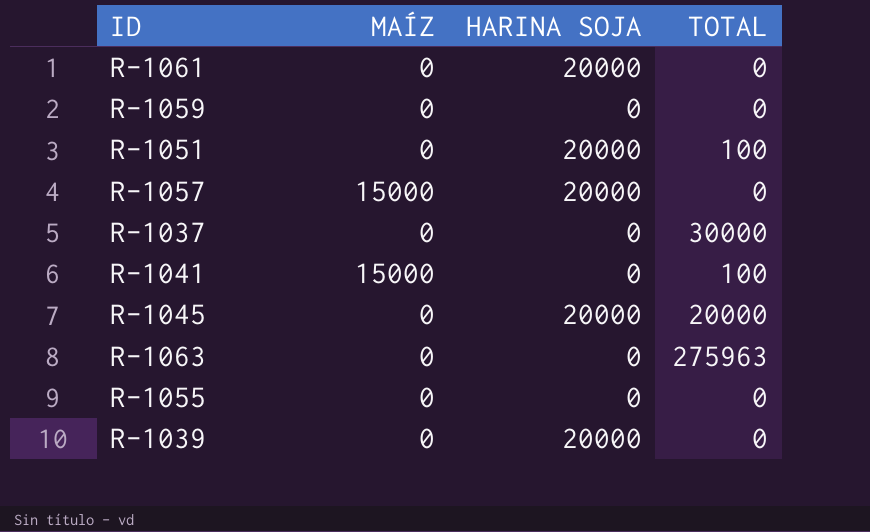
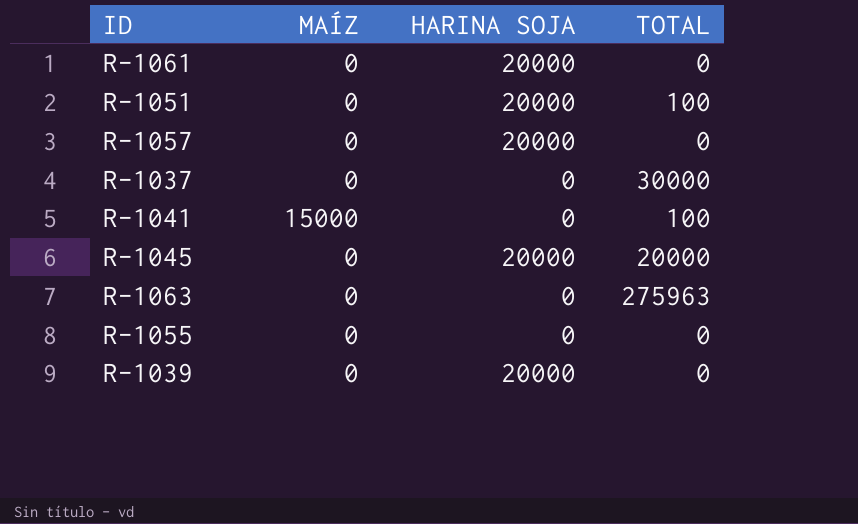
row R-1059: 0 | 0 | 0 -> none
R-1057 | MAÍZ: 15000 -> 0

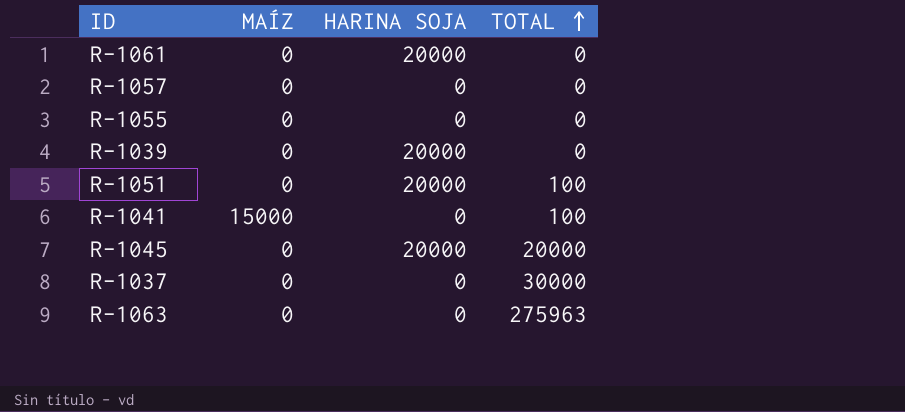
row order: none -> TOTAL ascending
R-1057 | HARINA SOJA: 20000 -> 0

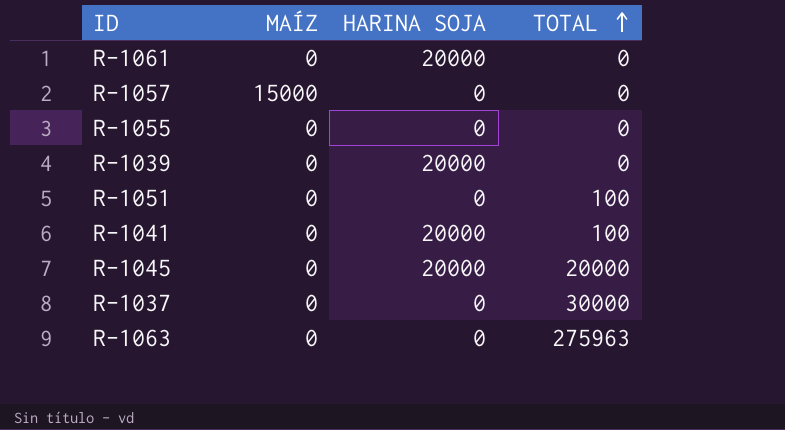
R-1057 | MAÍZ: 0 -> 15000
R-1051 | HARINA SOJA: 20000 -> 0
R-1041 | MAÍZ: 15000 -> 0
R-1041 | HARINA SOJA: 0 -> 20000

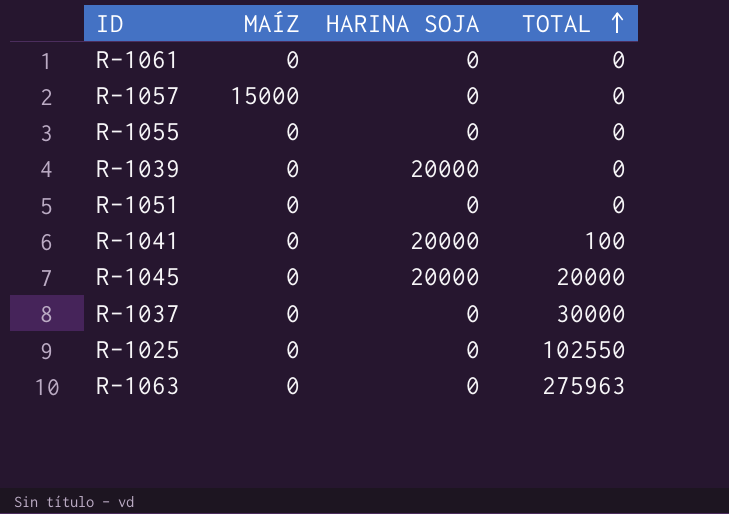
R-1061 | HARINA SOJA: 20000 -> 0
R-1051 | TOTAL: 100 -> 0
row R-1025: none -> 0 | 0 | 102550

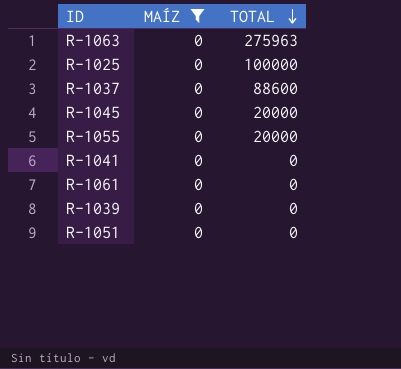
filter: none -> MAÍZ = 0
row order: TOTAL ascending -> TOTAL descending
column HARINA SOJA | position: 3 -> none
R-1025 | TOTAL: 102550 -> 100000
R-1037 | TOTAL: 30000 -> 88600
R-1055 | TOTAL: 0 -> 20000
R-1041 | TOTAL: 100 -> 0

